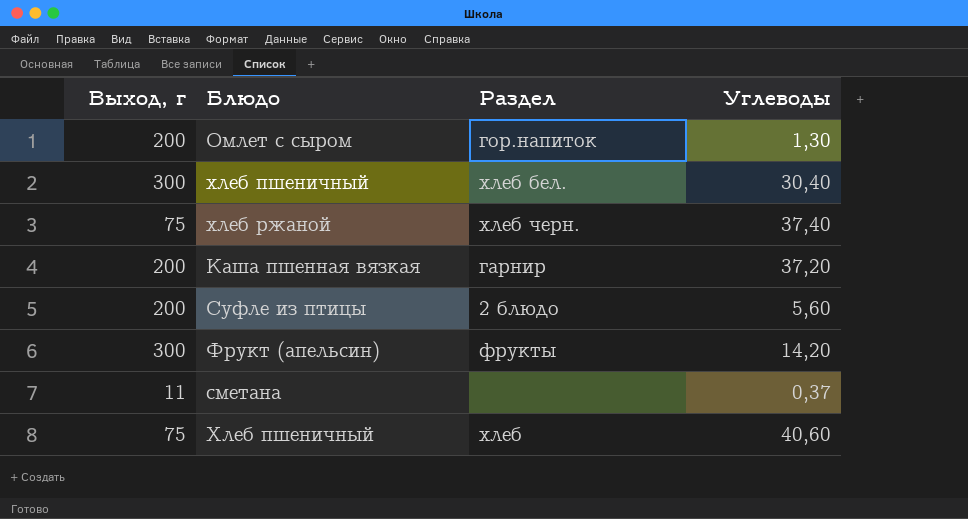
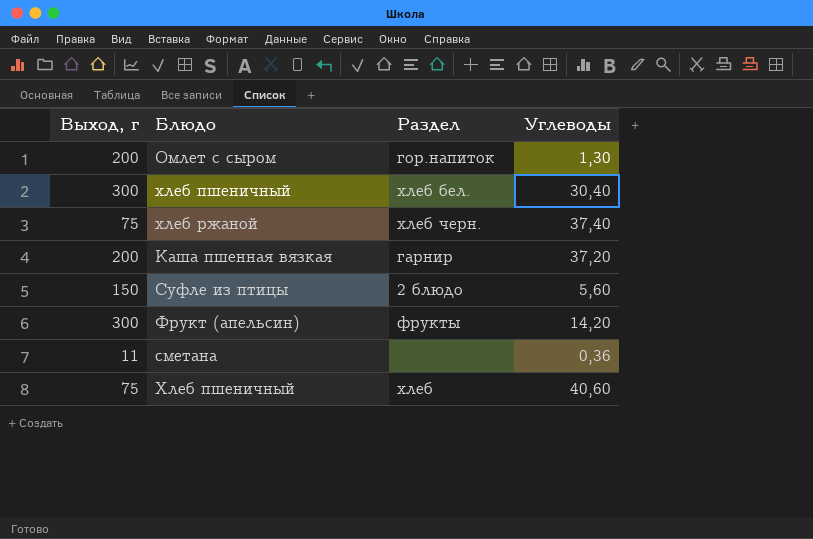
Суфле из птицы | Выход, г: 200 -> 150
сметана | Углеводы: 0,37 -> 0,36

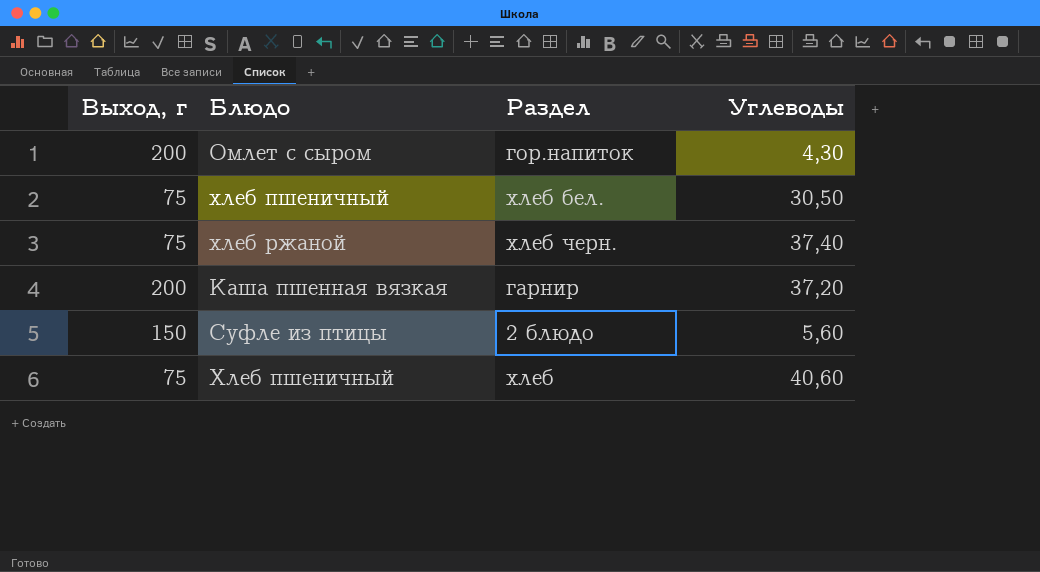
row Фрукт (апельсин): 300 | фрукты | 14,20 -> none
row сметана: 11 | none | 0,36 -> none
Омлет с сыром | Углеводы: 1,30 -> 4,30
хлеб пшеничный | Выход, г: 300 -> 75
хлеб пшеничный | Углеводы: 30,40 -> 30,50

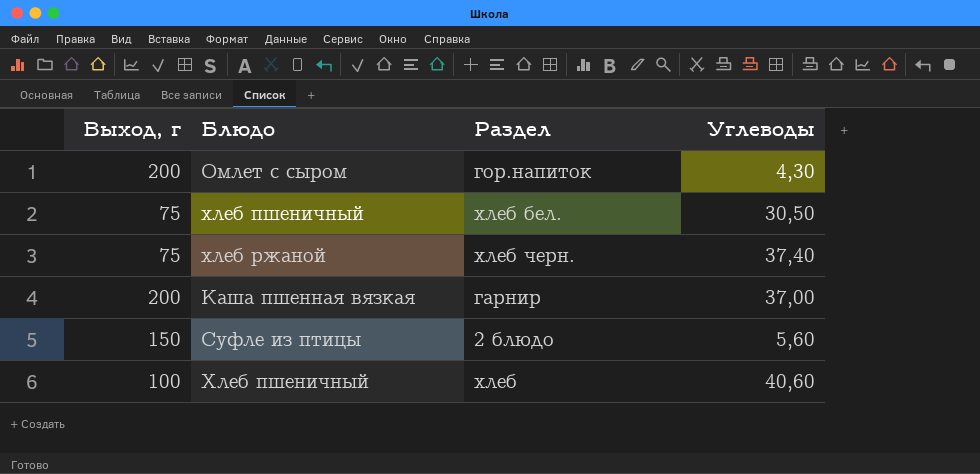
Каша пшенная вязкая | Углеводы: 37,20 -> 37,00
Хлеб пшеничный | Выход, г: 75 -> 100

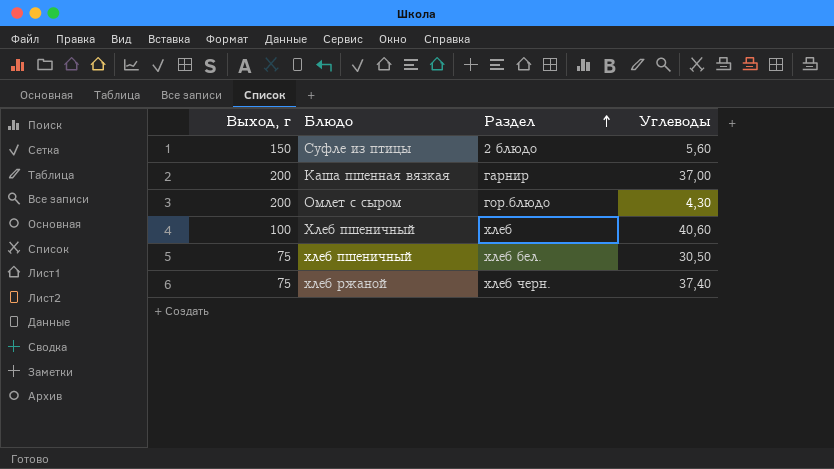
row order: none -> Раздел ascending
Омлет с сыром | Раздел: гор.напиток -> гор.блюдо

